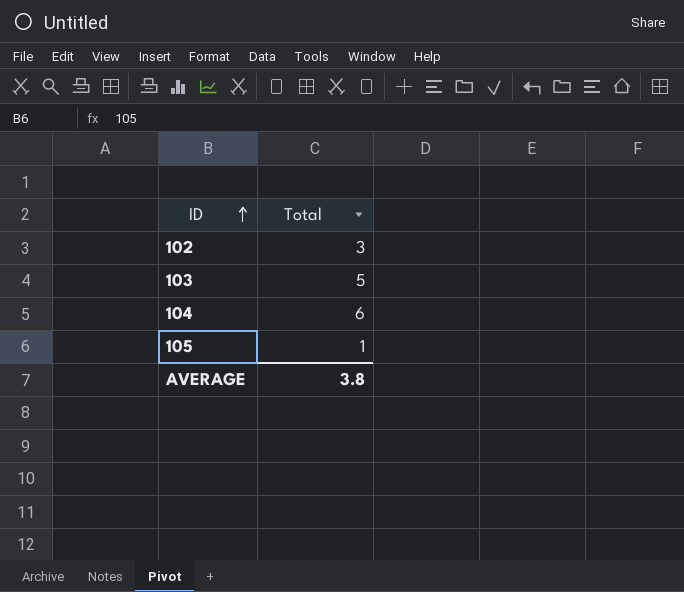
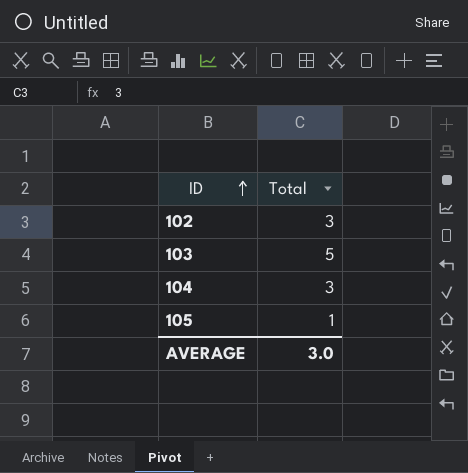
104 | Total: 6 -> 3
AVERAGE | Total: 3.8 -> 3.0

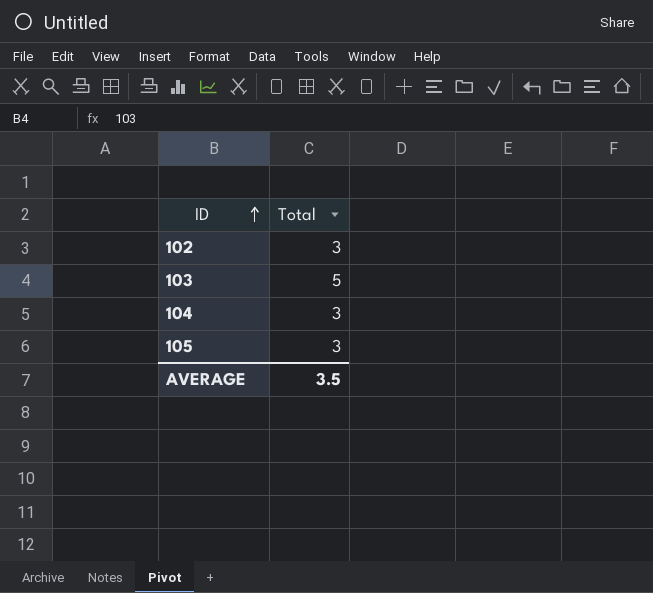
105 | Total: 1 -> 3
AVERAGE | Total: 3.0 -> 3.5

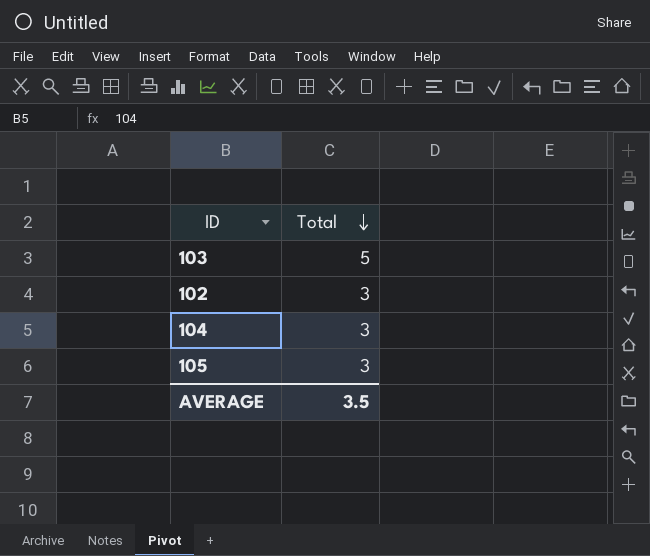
row order: ID ascending -> Total descending

